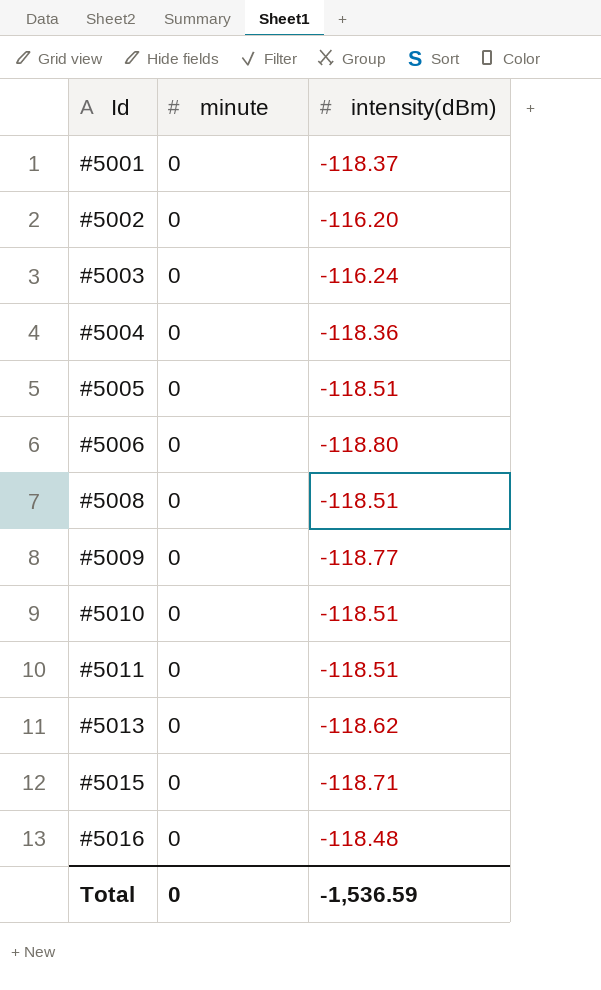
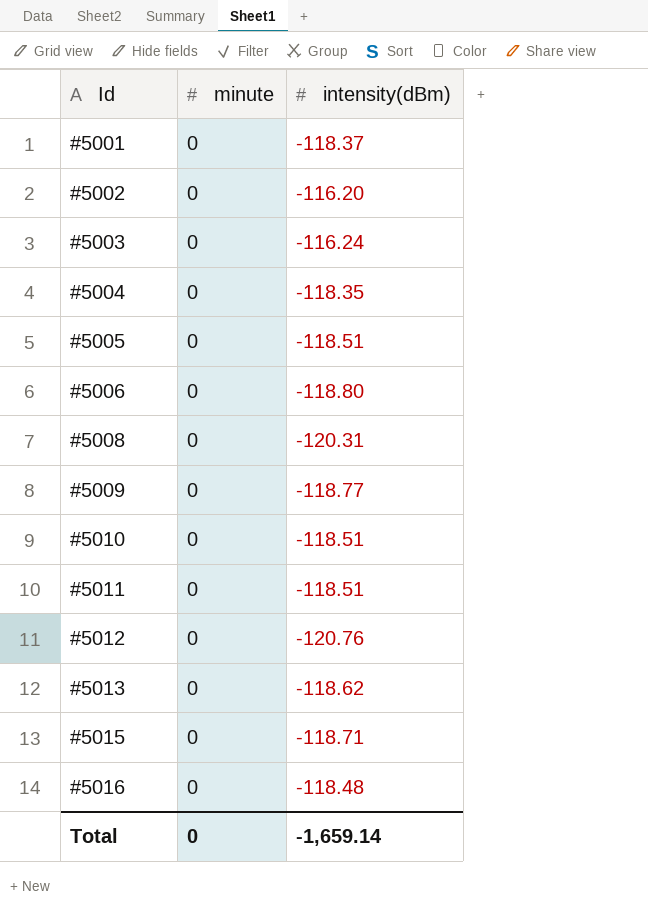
#5004 | intensity(dBm): -118.36 -> -118.35
#5008 | intensity(dBm): -118.51 -> -120.31
row #5012: none -> 0 | -120.76
Total | intensity(dBm): -1,536.59 -> -1,659.14

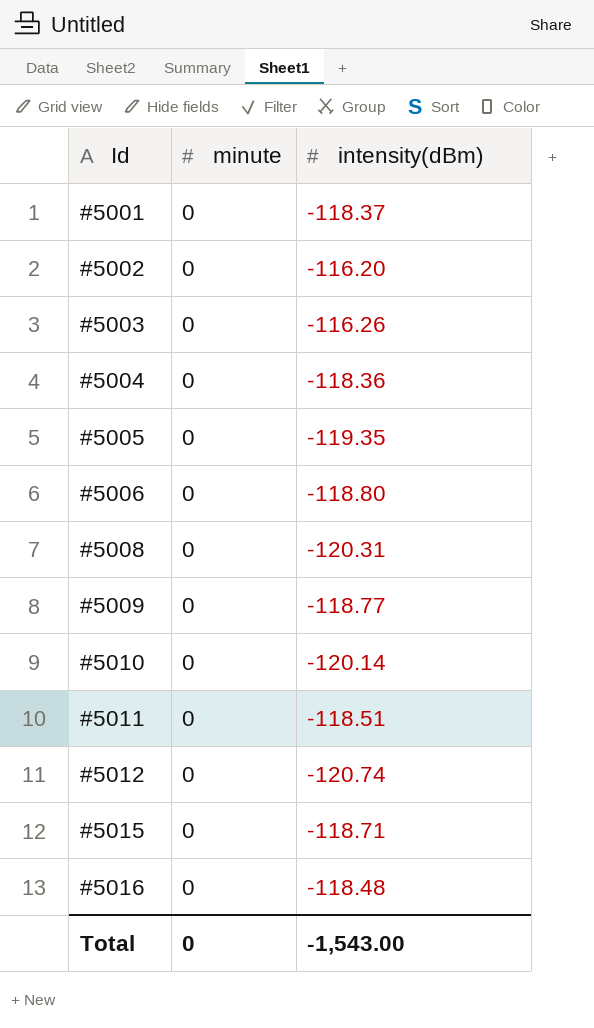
row #5013: 0 | -118.62 -> none
#5003 | intensity(dBm): -116.24 -> -116.26
#5004 | intensity(dBm): -118.35 -> -118.36
#5005 | intensity(dBm): -118.51 -> -119.35
#5010 | intensity(dBm): -118.51 -> -120.14
#5012 | intensity(dBm): -120.76 -> -120.74
Total | intensity(dBm): -1,659.14 -> -1,543.00

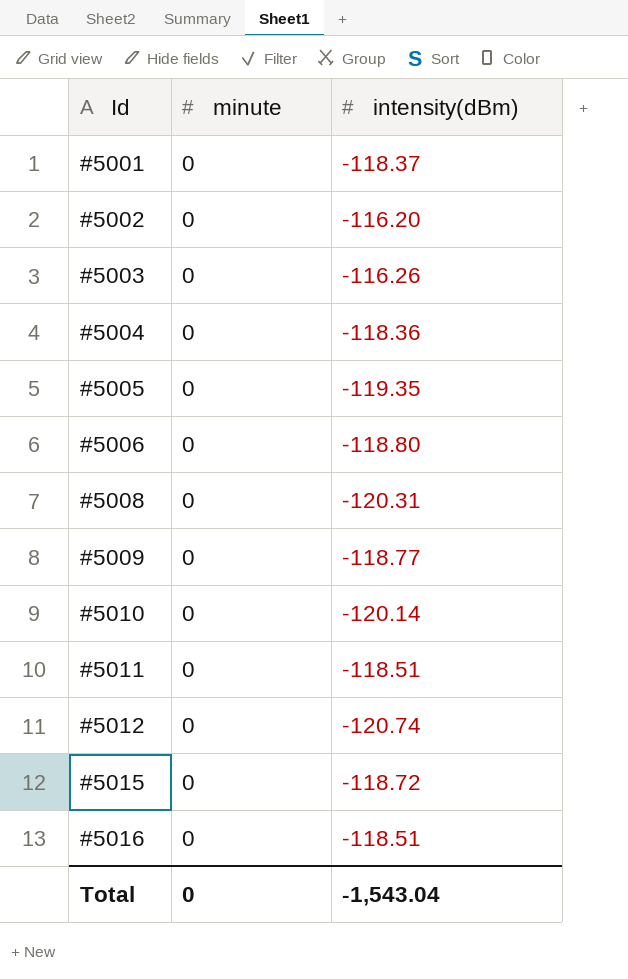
#5015 | intensity(dBm): -118.71 -> -118.72
#5016 | intensity(dBm): -118.48 -> -118.51
Total | intensity(dBm): -1,543.00 -> -1,543.04

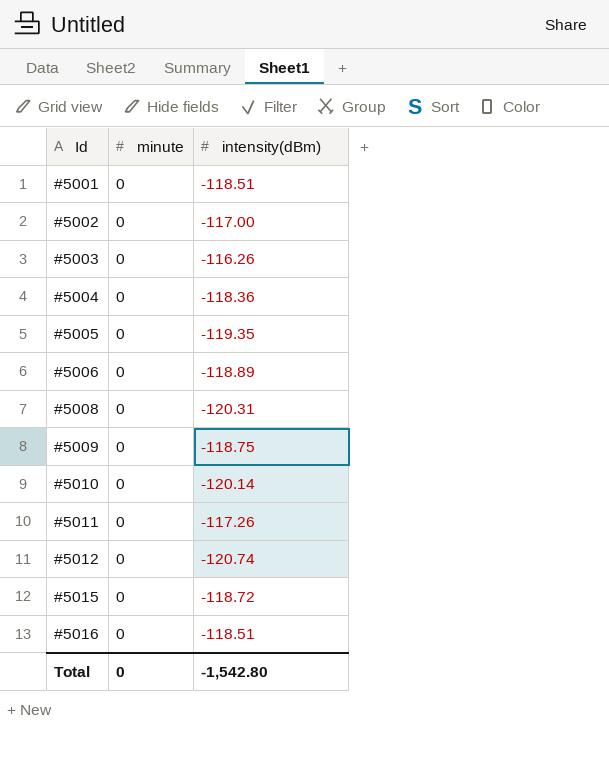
#5001 | intensity(dBm): -118.37 -> -118.51
#5002 | intensity(dBm): -116.20 -> -117.00
#5006 | intensity(dBm): -118.80 -> -118.89
#5009 | intensity(dBm): -118.77 -> -118.75
#5011 | intensity(dBm): -118.51 -> -117.26
Total | intensity(dBm): -1,543.04 -> -1,542.80

